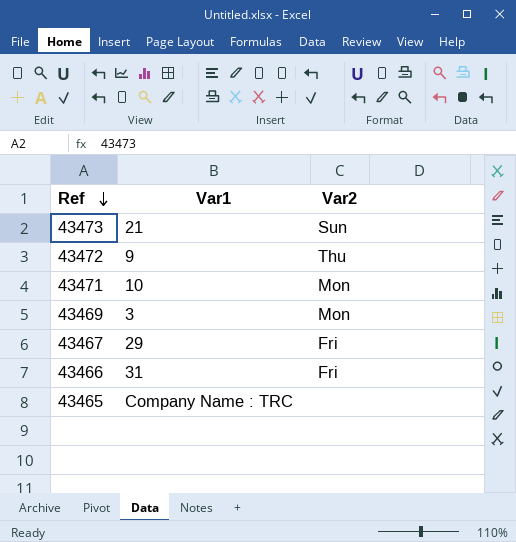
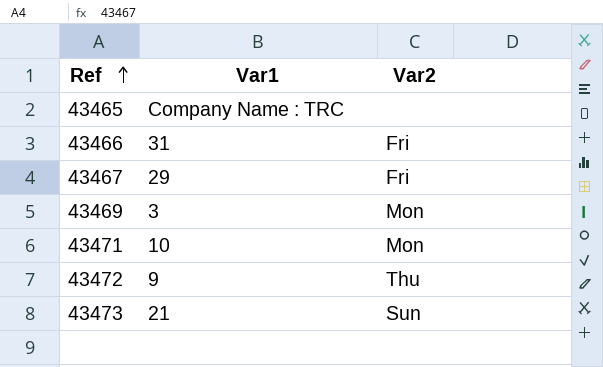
row order: Ref descending -> Ref ascending

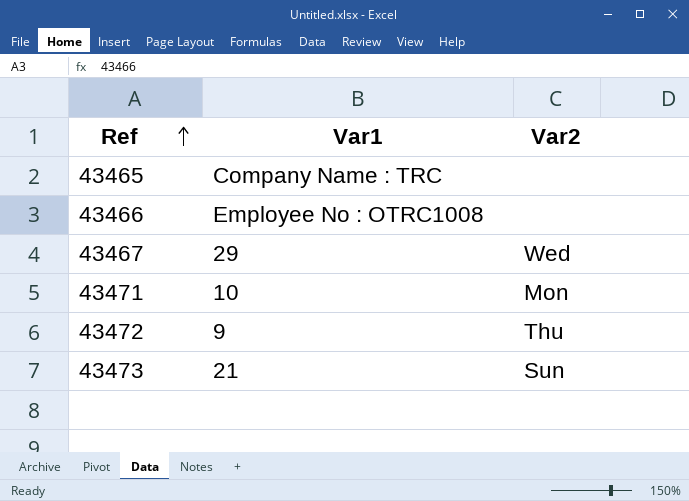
row 43469: 3 | Mon -> none
43466 | Var1: 31 -> Employee No : OTRC1008
43466 | Var2: Fri -> none
43467 | Var2: Fri -> Wed

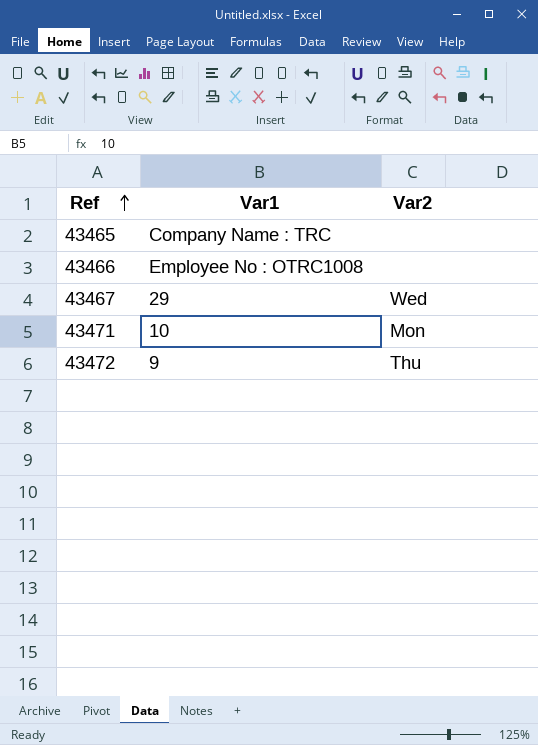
row 43473: 21 | Sun -> none

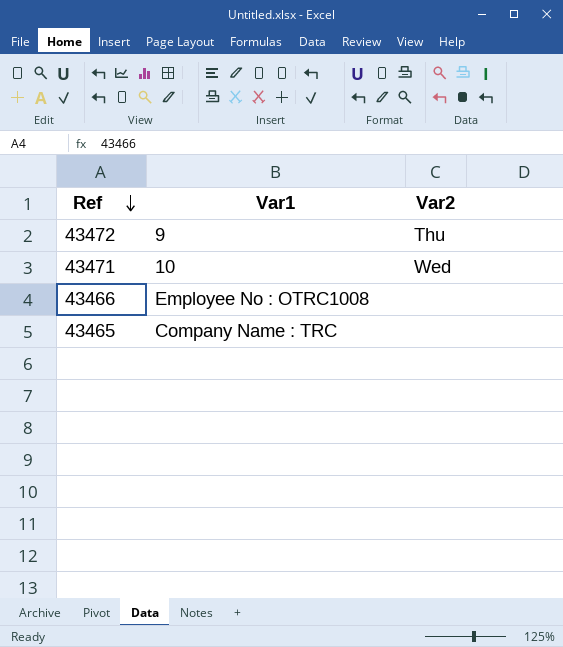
row order: Ref ascending -> Ref descending
row 43467: 29 | Wed -> none
43471 | Var2: Mon -> Wed

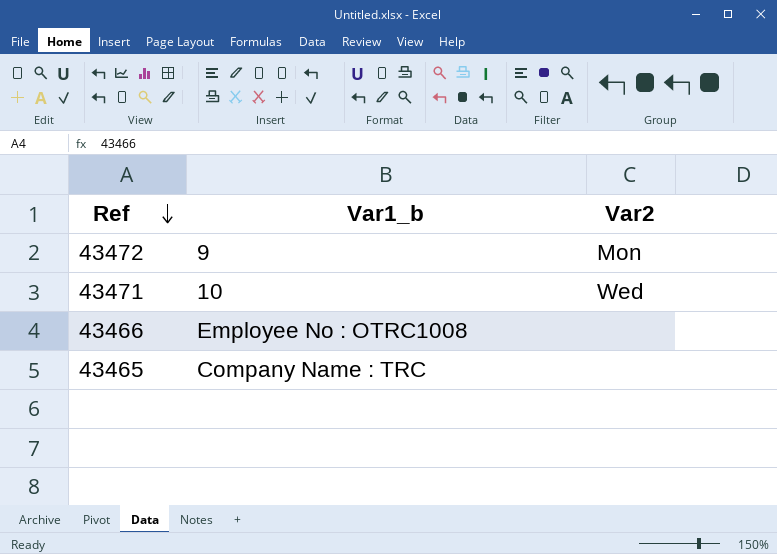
column name: Var1 -> Var1_b
43472 | Var2: Thu -> Mon

